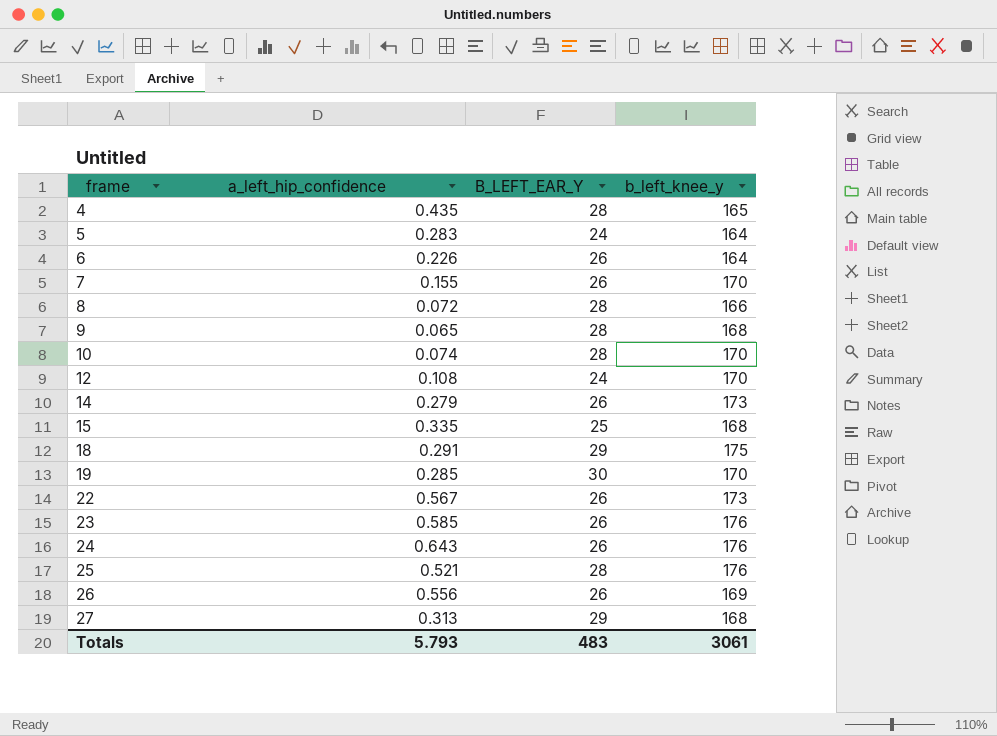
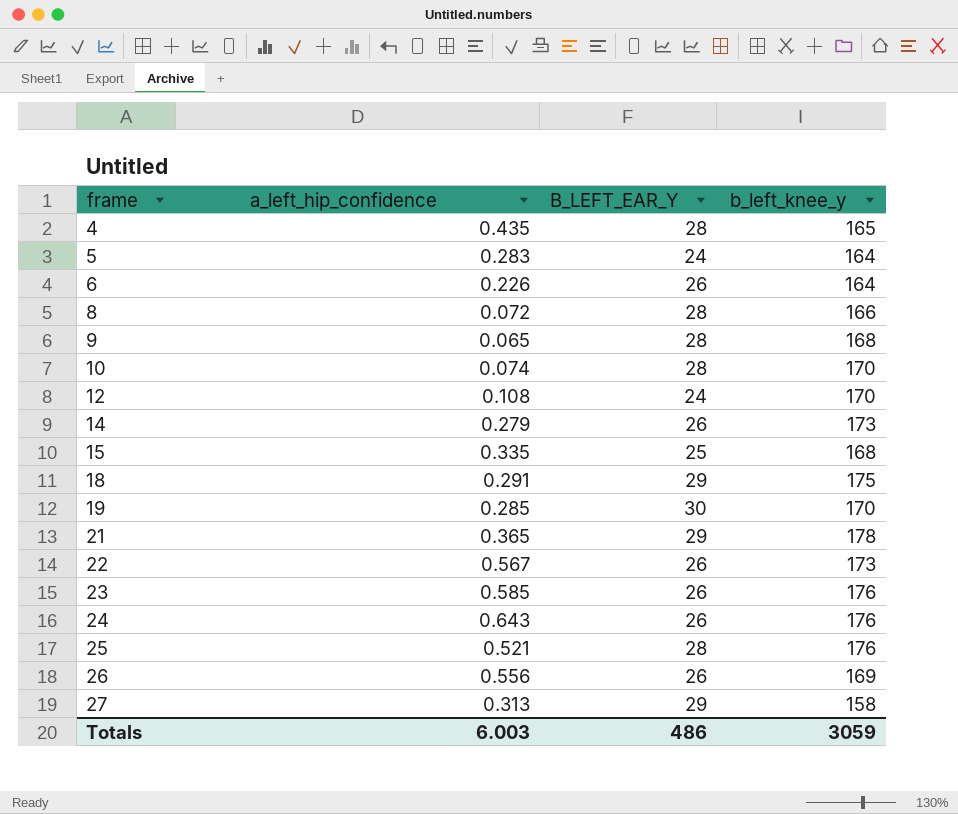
row 7: 0.155 | 26 | 170 -> none
row 21: none -> 0.365 | 29 | 178
27 | b_left_knee_y: 168 -> 158
Totals | a_left_hip_confidence: 5.793 -> 6.003
Totals | B_LEFT_EAR_Y: 483 -> 486
Totals | b_left_knee_y: 3061 -> 3059

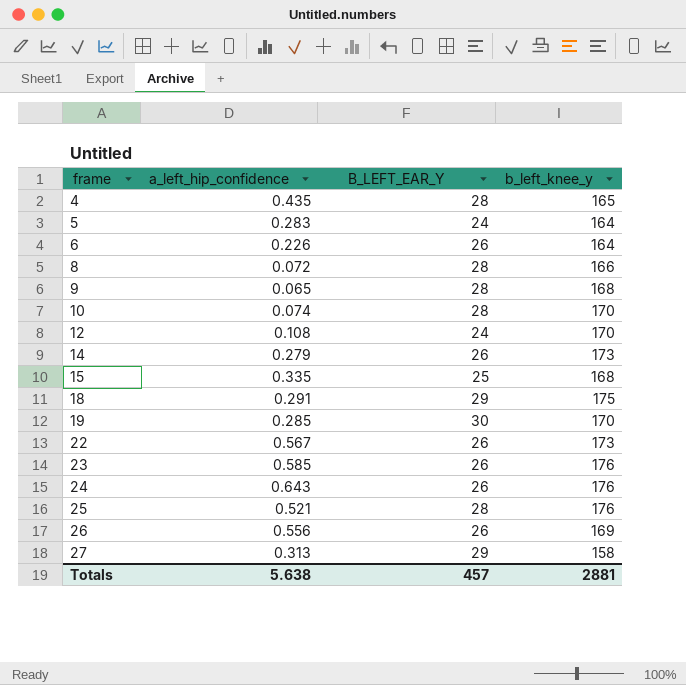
row 21: 0.365 | 29 | 178 -> none
Totals | a_left_hip_confidence: 6.003 -> 5.638
Totals | B_LEFT_EAR_Y: 486 -> 457
Totals | b_left_knee_y: 3059 -> 2881

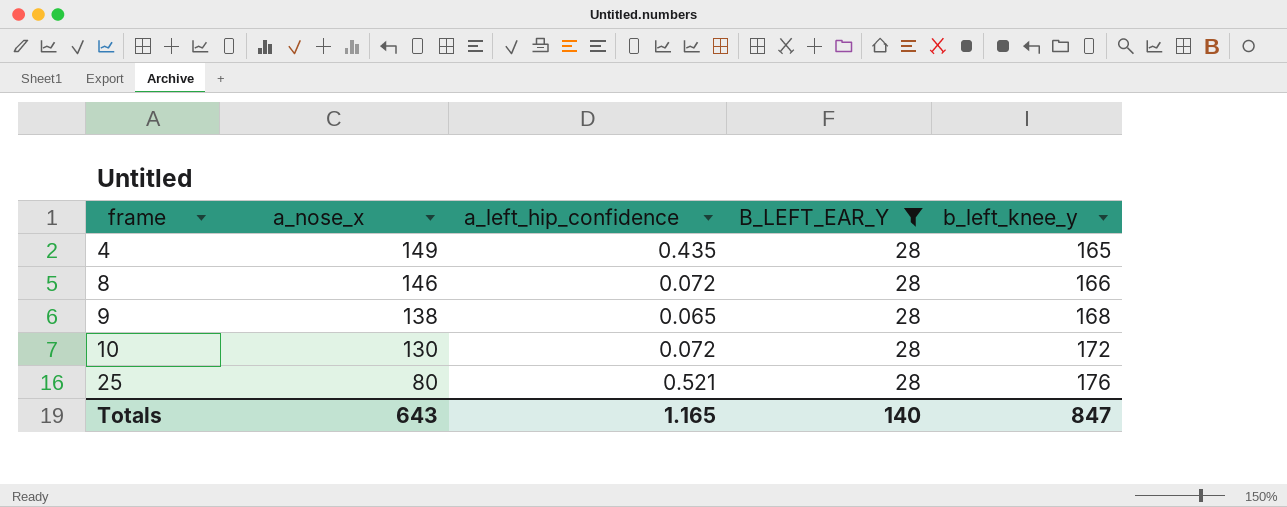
filter: none -> B_LEFT_EAR_Y = 28
column a_nose_x | position: none -> 2
10 | a_left_hip_confidence: 0.074 -> 0.072
10 | b_left_knee_y: 170 -> 172
Totals | a_left_hip_confidence: 5.638 -> 1.165
Totals | B_LEFT_EAR_Y: 457 -> 140
Totals | b_left_knee_y: 2881 -> 847

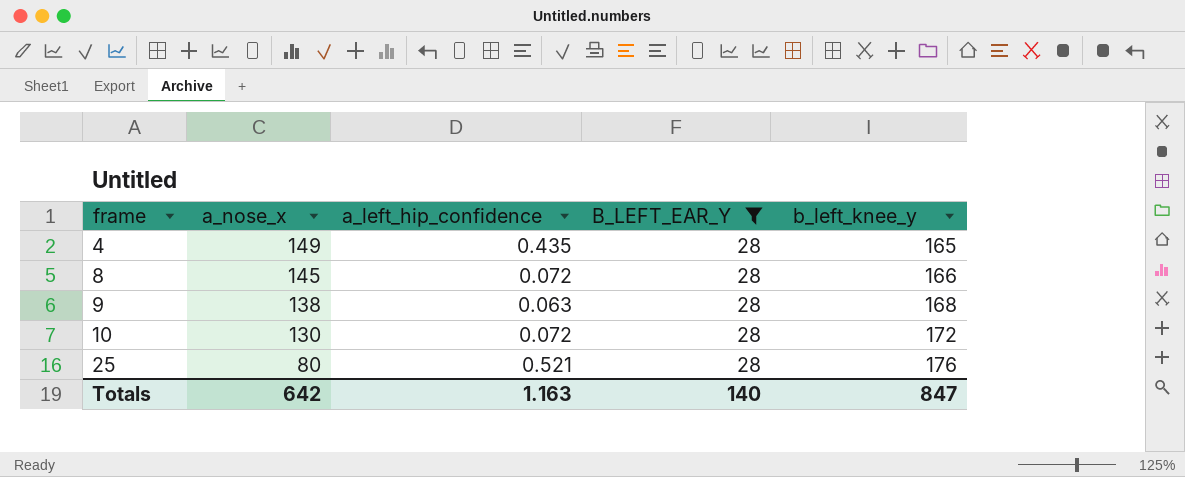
8 | a_nose_x: 146 -> 145
9 | a_left_hip_confidence: 0.065 -> 0.063
Totals | a_nose_x: 643 -> 642
Totals | a_left_hip_confidence: 1.165 -> 1.163

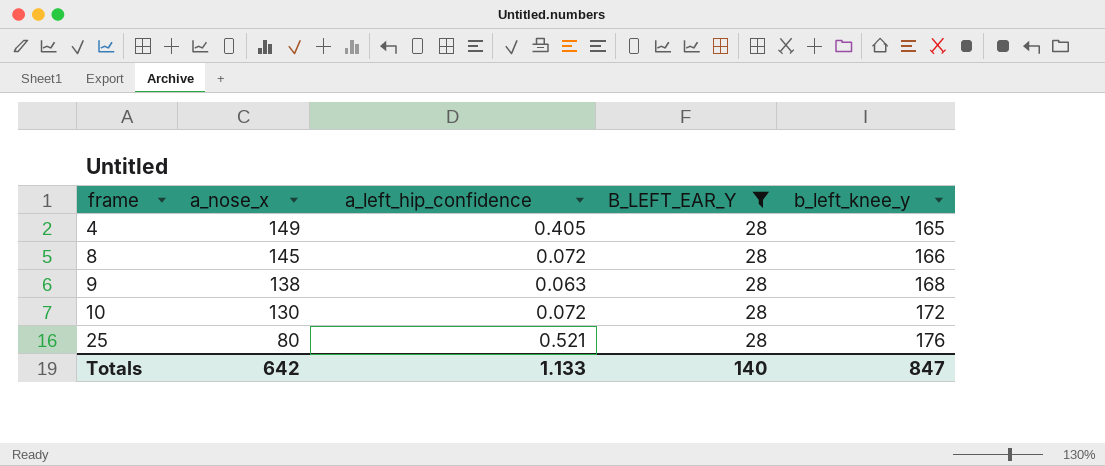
4 | a_left_hip_confidence: 0.435 -> 0.405
Totals | a_left_hip_confidence: 1.163 -> 1.133

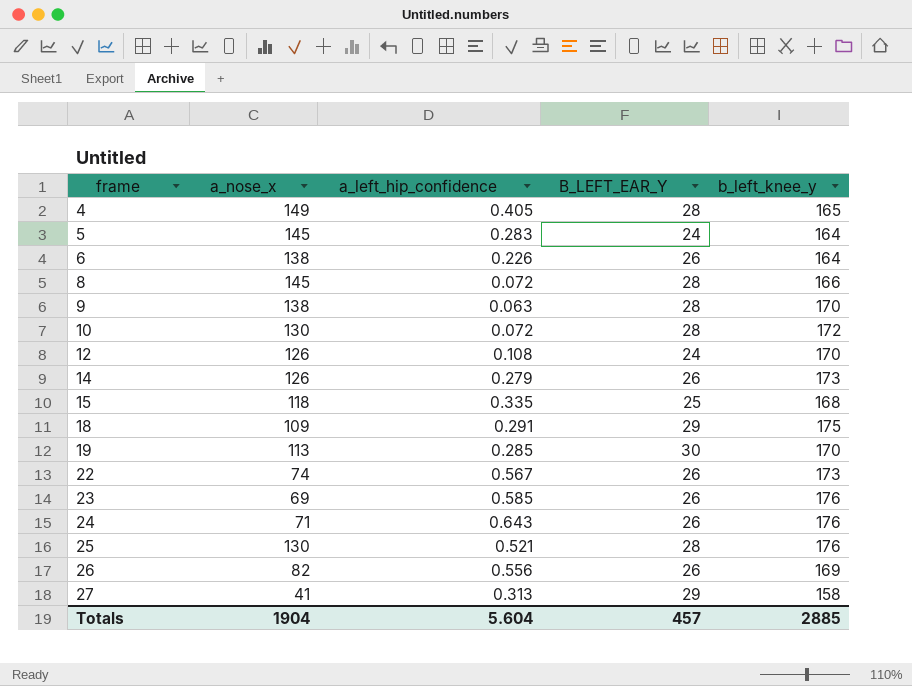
filter: B_LEFT_EAR_Y = 28 -> none
9 | b_left_knee_y: 168 -> 170
25 | a_nose_x: 80 -> 130
Totals | a_nose_x: 642 -> 1904
Totals | a_left_hip_confidence: 1.133 -> 5.604
Totals | B_LEFT_EAR_Y: 140 -> 457
Totals | b_left_knee_y: 847 -> 2885

